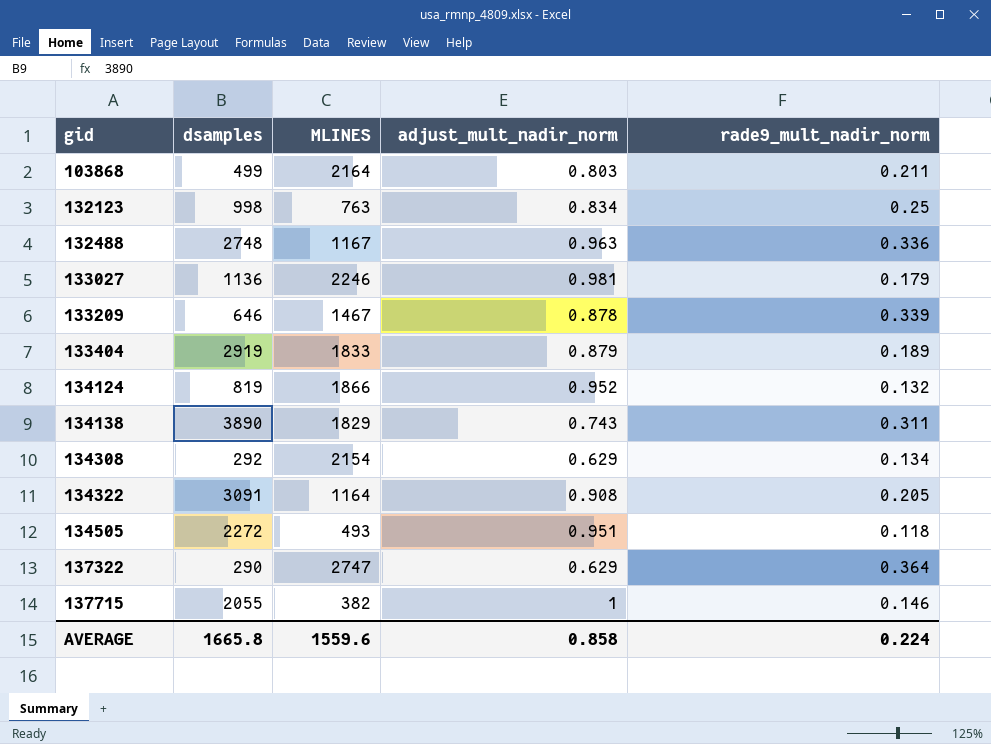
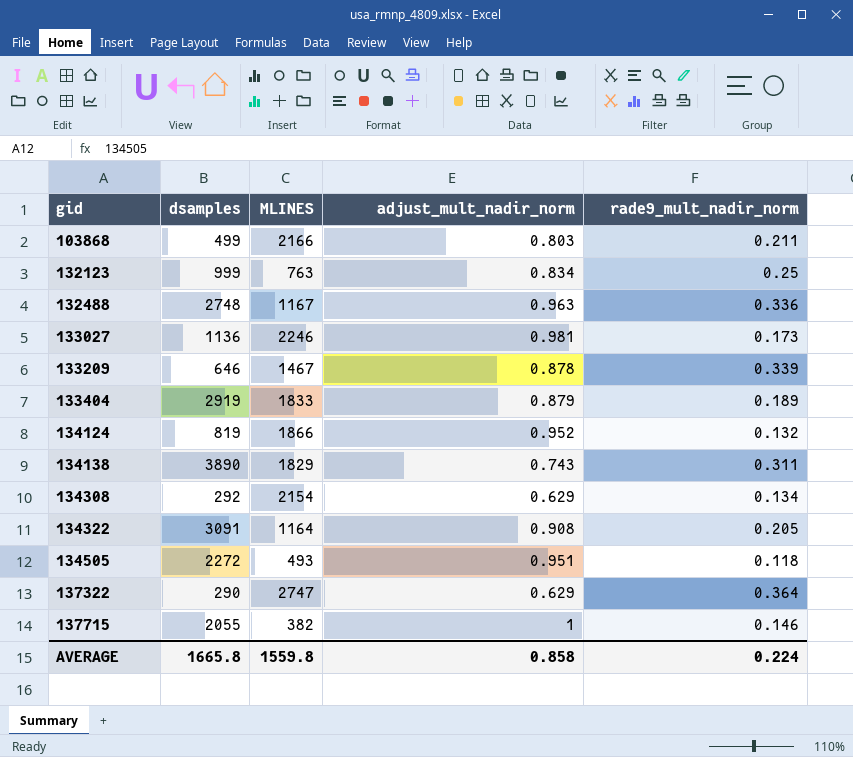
103868 | MLINES: 2164 -> 2166
132123 | dsamples: 998 -> 999
133027 | rade9_mult_nadir_norm: 0.179 -> 0.173
AVERAGE | MLINES: 1559.6 -> 1559.8

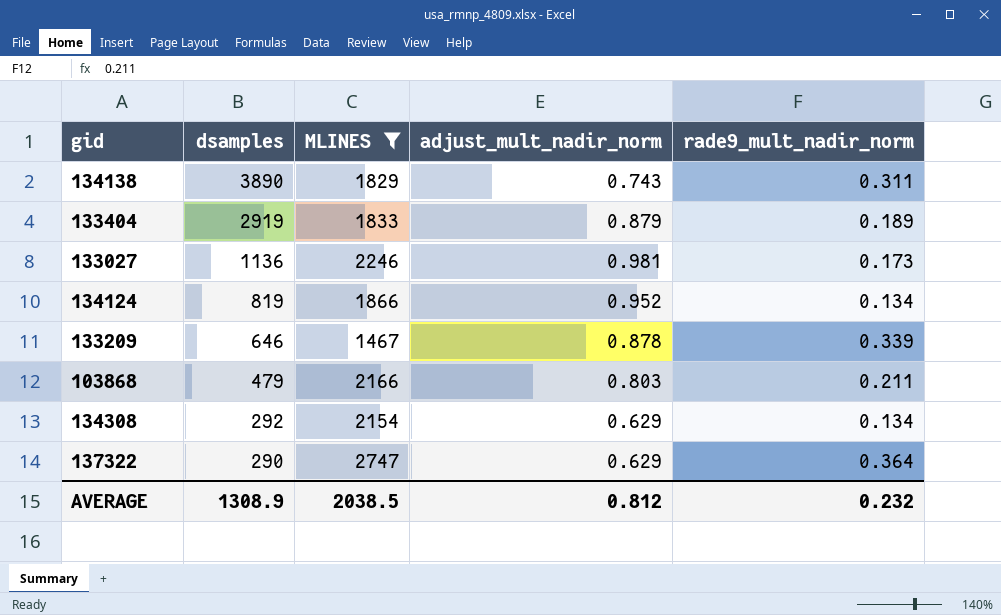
filter: none -> MLINES >= 1467
row order: gid ascending -> dsamples descending
134124 | rade9_mult_nadir_norm: 0.132 -> 0.134
103868 | dsamples: 499 -> 479
AVERAGE | dsamples: 1665.8 -> 1308.9
AVERAGE | MLINES: 1559.8 -> 2038.5
AVERAGE | adjust_mult_nadir_norm: 0.858 -> 0.812
AVERAGE | rade9_mult_nadir_norm: 0.224 -> 0.232

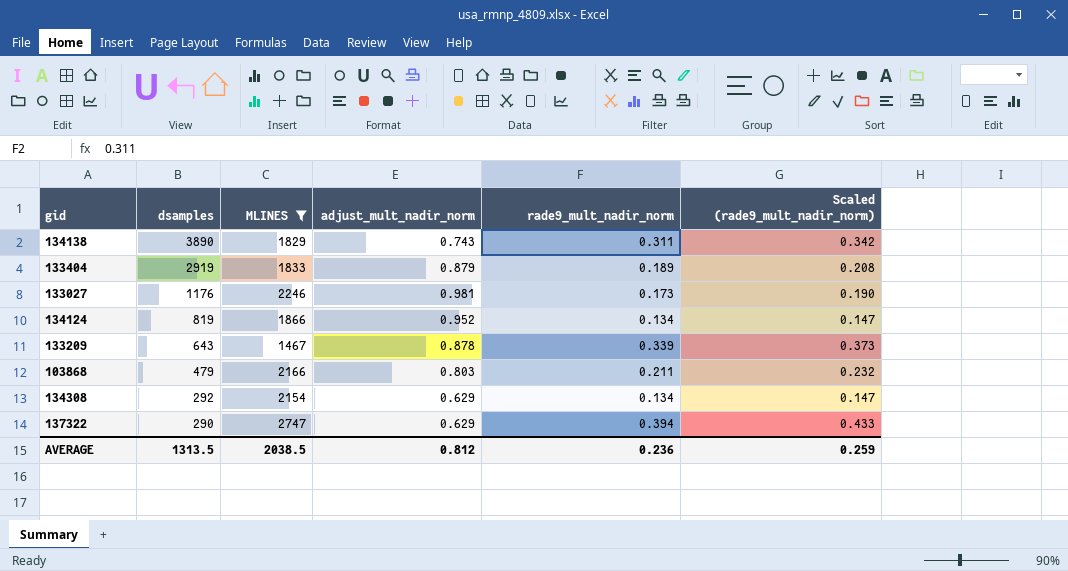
column Scaled (rade9_mult_nadir_norm) | formula: none -> [rade9_mult_nadir_norm] * 1.1
133027 | dsamples: 1136 -> 1176
133209 | dsamples: 646 -> 643
137322 | rade9_mult_nadir_norm: 0.364 -> 0.394
AVERAGE | dsamples: 1308.9 -> 1313.5
AVERAGE | rade9_mult_nadir_norm: 0.232 -> 0.236

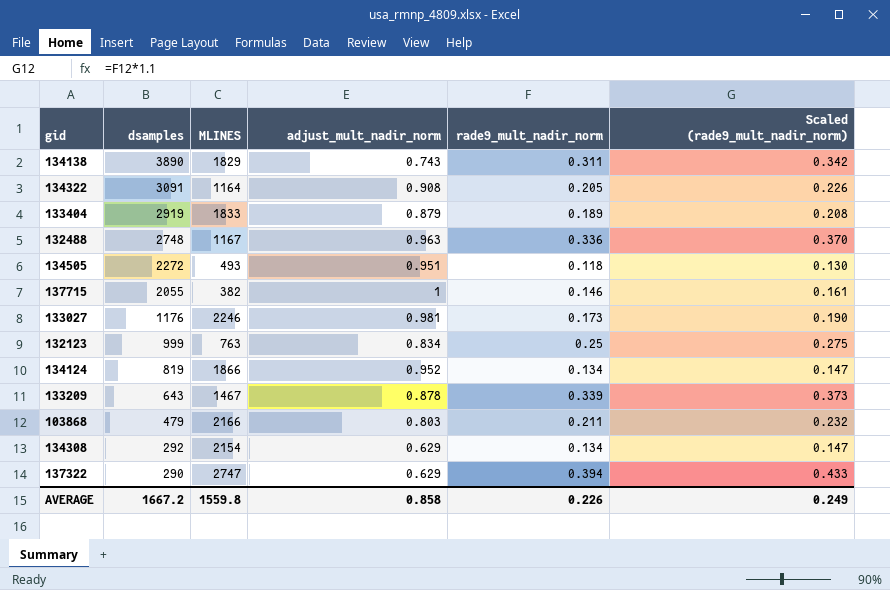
filter: MLINES >= 1467 -> none
AVERAGE | dsamples: 1313.5 -> 1667.2
AVERAGE | MLINES: 2038.5 -> 1559.8
AVERAGE | adjust_mult_nadir_norm: 0.812 -> 0.858
AVERAGE | rade9_mult_nadir_norm: 0.236 -> 0.226
AVERAGE | Scaled (rade9_mult_nadir_norm): 0.259 -> 0.249

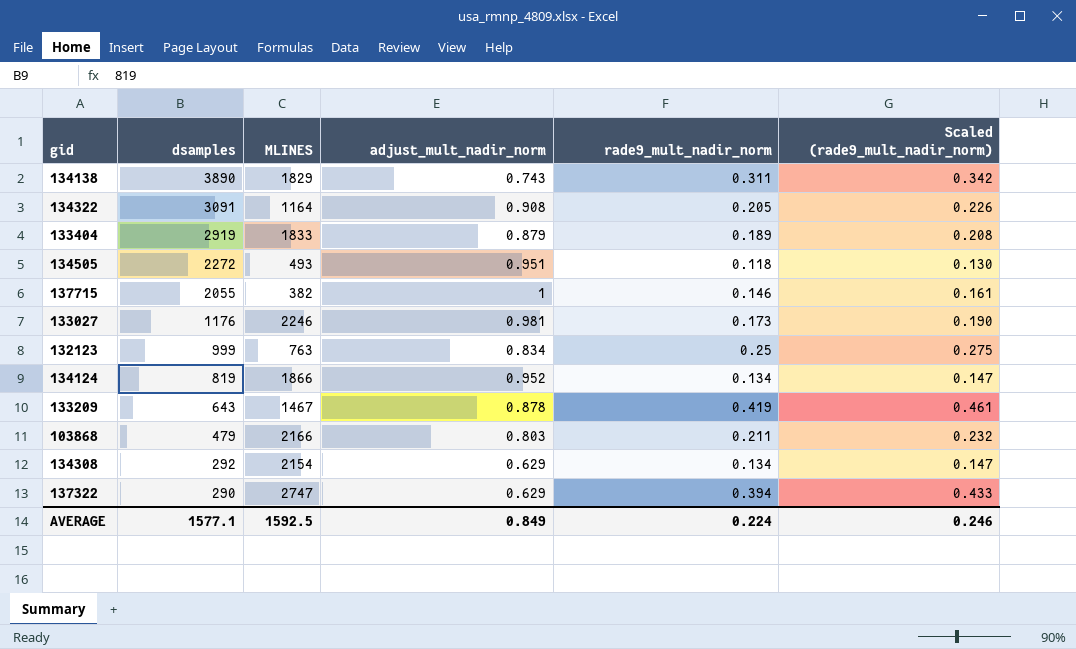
row 132488: 2748 | 1167 | 0.963 | 0.336 | 0.370 -> none
133209 | rade9_mult_nadir_norm: 0.339 -> 0.419
133209 | Scaled (rade9_mult_nadir_norm): 0.373 -> 0.461
AVERAGE | dsamples: 1667.2 -> 1577.1
AVERAGE | MLINES: 1559.8 -> 1592.5
AVERAGE | adjust_mult_nadir_norm: 0.858 -> 0.849
AVERAGE | rade9_mult_nadir_norm: 0.226 -> 0.224
AVERAGE | Scaled (rade9_mult_nadir_norm): 0.249 -> 0.246

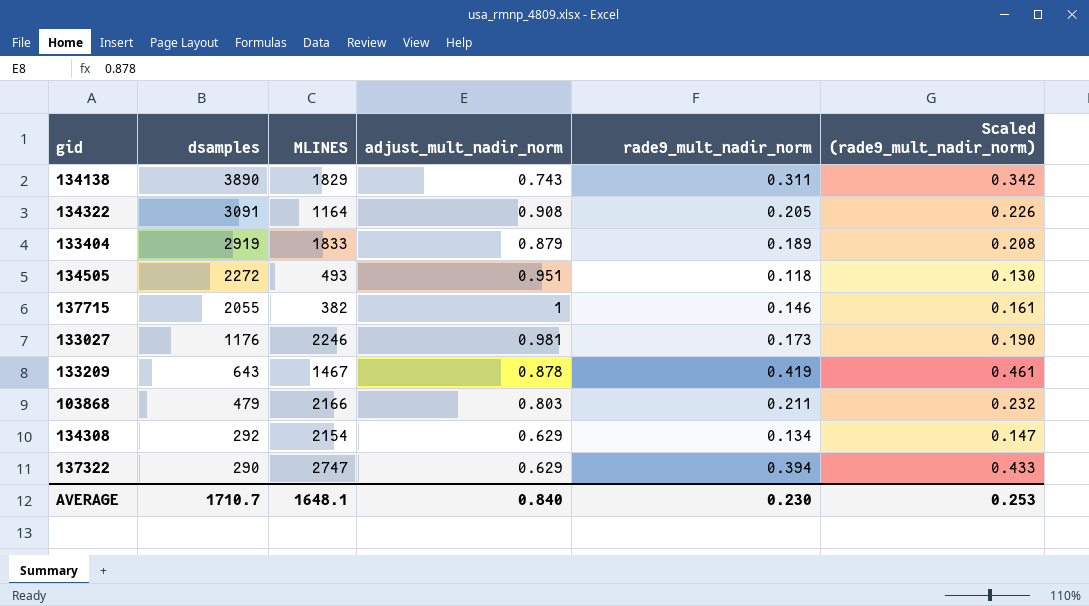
row 132123: 999 | 763 | 0.834 | 0.25 | 0.275 -> none
row 134124: 819 | 1866 | 0.952 | 0.134 | 0.147 -> none
AVERAGE | dsamples: 1577.1 -> 1710.7
AVERAGE | MLINES: 1592.5 -> 1648.1
AVERAGE | adjust_mult_nadir_norm: 0.849 -> 0.840
AVERAGE | rade9_mult_nadir_norm: 0.224 -> 0.230
AVERAGE | Scaled (rade9_mult_nadir_norm): 0.246 -> 0.253

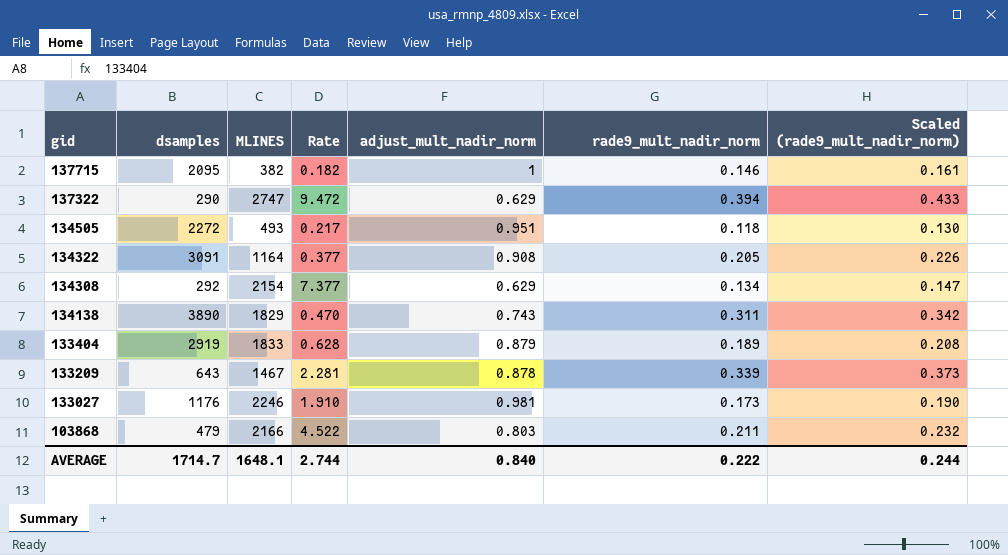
row order: dsamples descending -> gid descending
column Rate | formula: none -> [MLINES] / [dsamples]
137715 | dsamples: 2055 -> 2095
133209 | rade9_mult_nadir_norm: 0.419 -> 0.339
133209 | Scaled (rade9_mult_nadir_norm): 0.461 -> 0.373
AVERAGE | dsamples: 1710.7 -> 1714.7
AVERAGE | rade9_mult_nadir_norm: 0.230 -> 0.222
AVERAGE | Scaled (rade9_mult_nadir_norm): 0.253 -> 0.244

